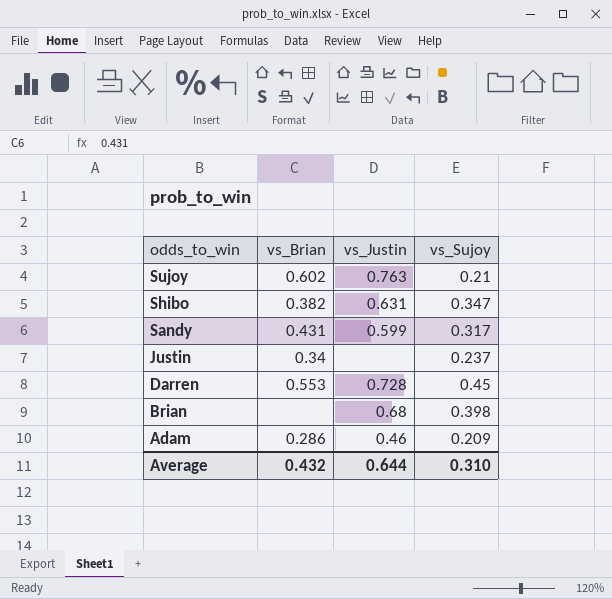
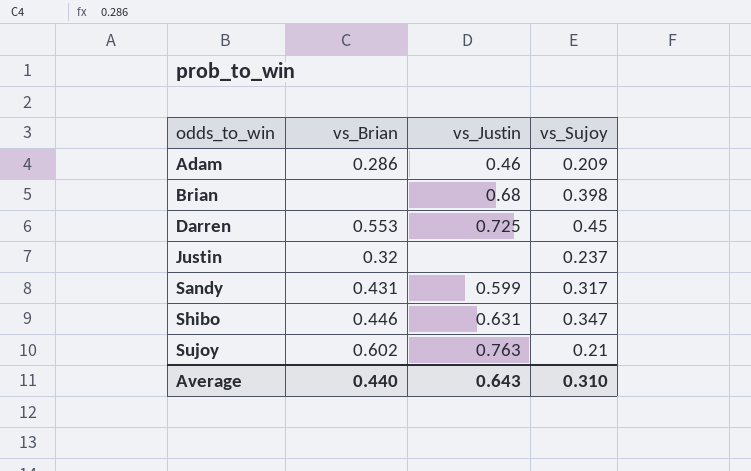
row order: odds_to_win descending -> odds_to_win ascending
Darren | vs_Justin: 0.728 -> 0.725
Justin | vs_Brian: 0.34 -> 0.32
Shibo | vs_Brian: 0.382 -> 0.446
Average | vs_Brian: 0.432 -> 0.440
Average | vs_Justin: 0.644 -> 0.643

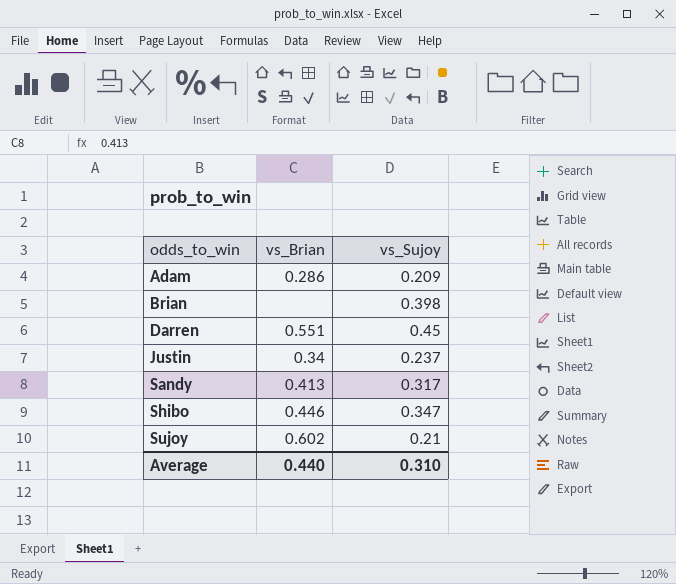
column vs_Justin | position: 3 -> none
Darren | vs_Brian: 0.553 -> 0.551
Justin | vs_Brian: 0.32 -> 0.34
Sandy | vs_Brian: 0.431 -> 0.413

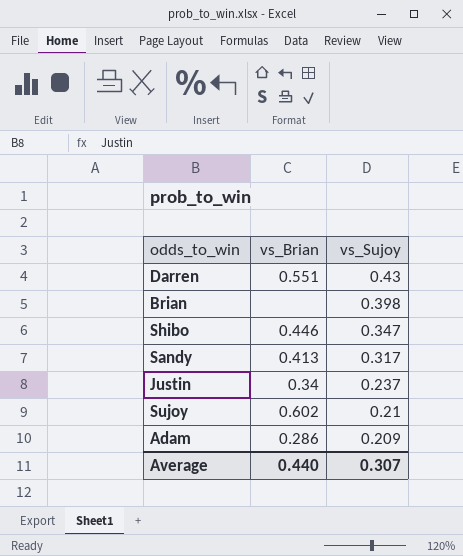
row order: odds_to_win ascending -> vs_Sujoy descending
Darren | vs_Sujoy: 0.45 -> 0.43
Average | vs_Sujoy: 0.310 -> 0.307

